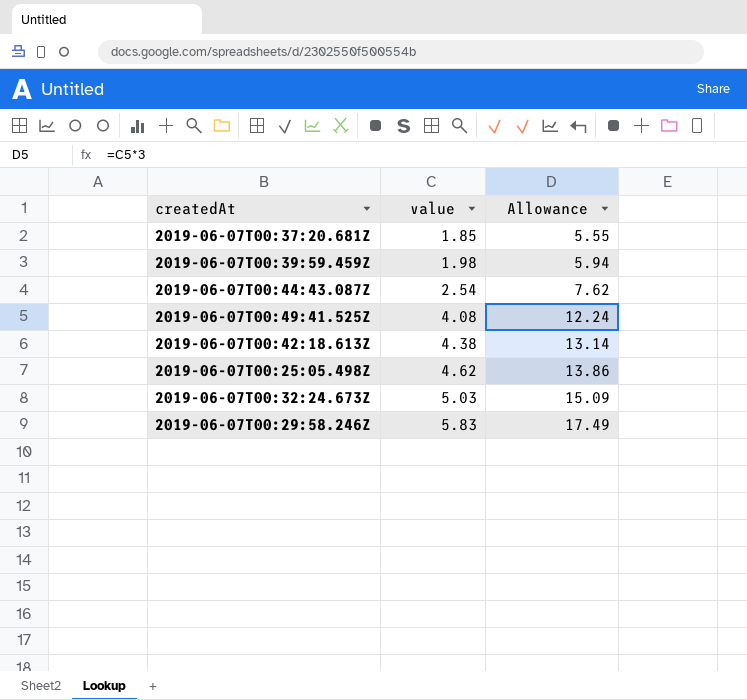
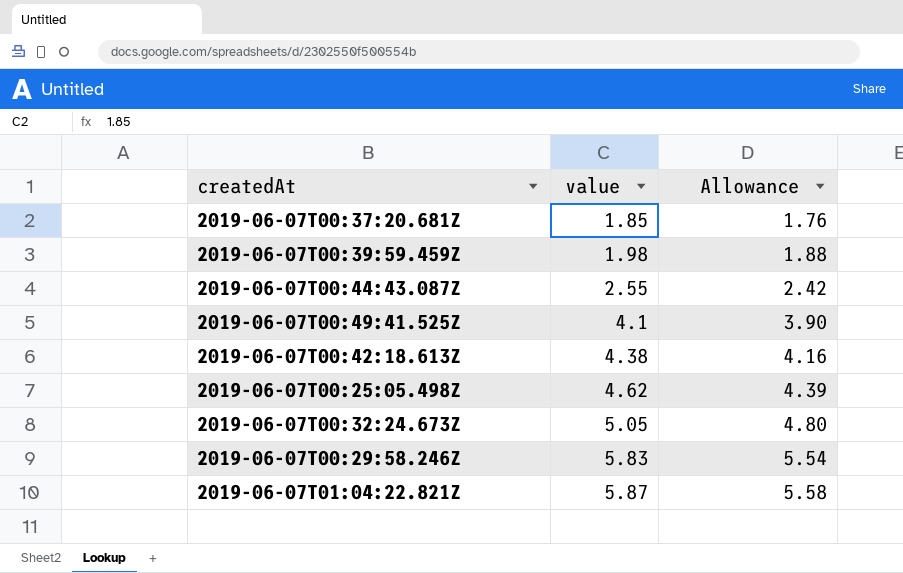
column Allowance | formula: [value] * 3 -> [value] * 0.95
2019-06-07T00:44:43.087Z | value: 2.54 -> 2.55
2019-06-07T00:49:41.525Z | value: 4.08 -> 4.1
2019-06-07T00:32:24.673Z | value: 5.03 -> 5.05
row 2019-06-07T01:04:22.821Z: none -> 5.87 | 5.58

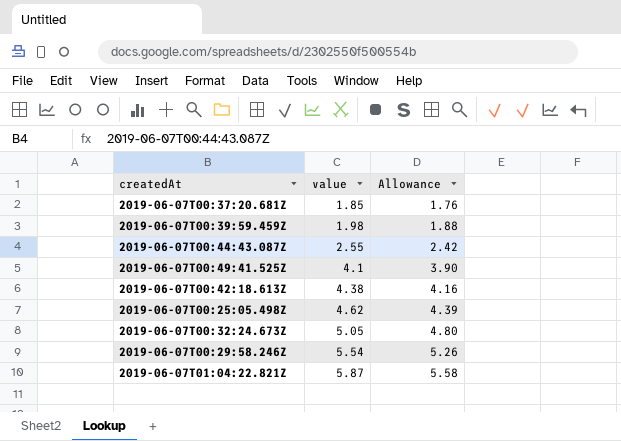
2019-06-07T00:29:58.246Z | value: 5.83 -> 5.54
2019-06-07T00:29:58.246Z | Allowance: 5.54 -> 5.26

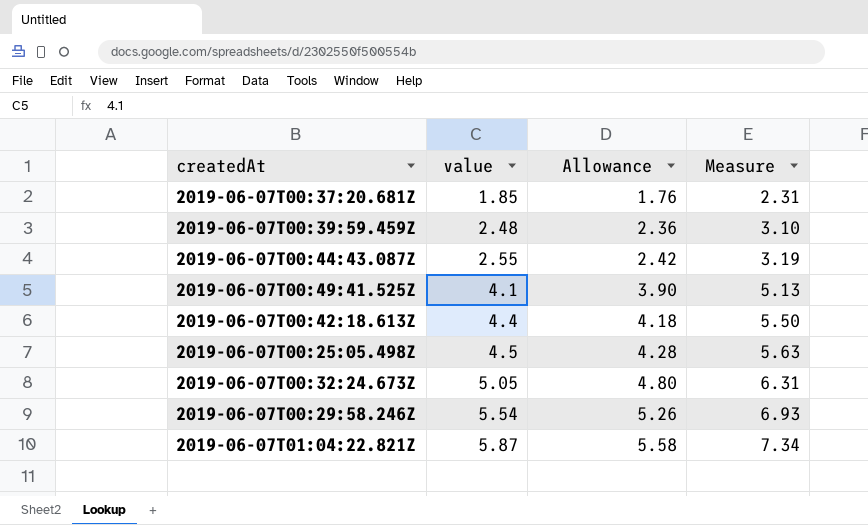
column Measure | formula: none -> [value] * 1.25
2019-06-07T00:39:59.459Z | value: 1.98 -> 2.48
2019-06-07T00:39:59.459Z | Allowance: 1.88 -> 2.36
2019-06-07T00:42:18.613Z | value: 4.38 -> 4.4
2019-06-07T00:42:18.613Z | Allowance: 4.16 -> 4.18
2019-06-07T00:25:05.498Z | value: 4.62 -> 4.5
2019-06-07T00:25:05.498Z | Allowance: 4.39 -> 4.28

